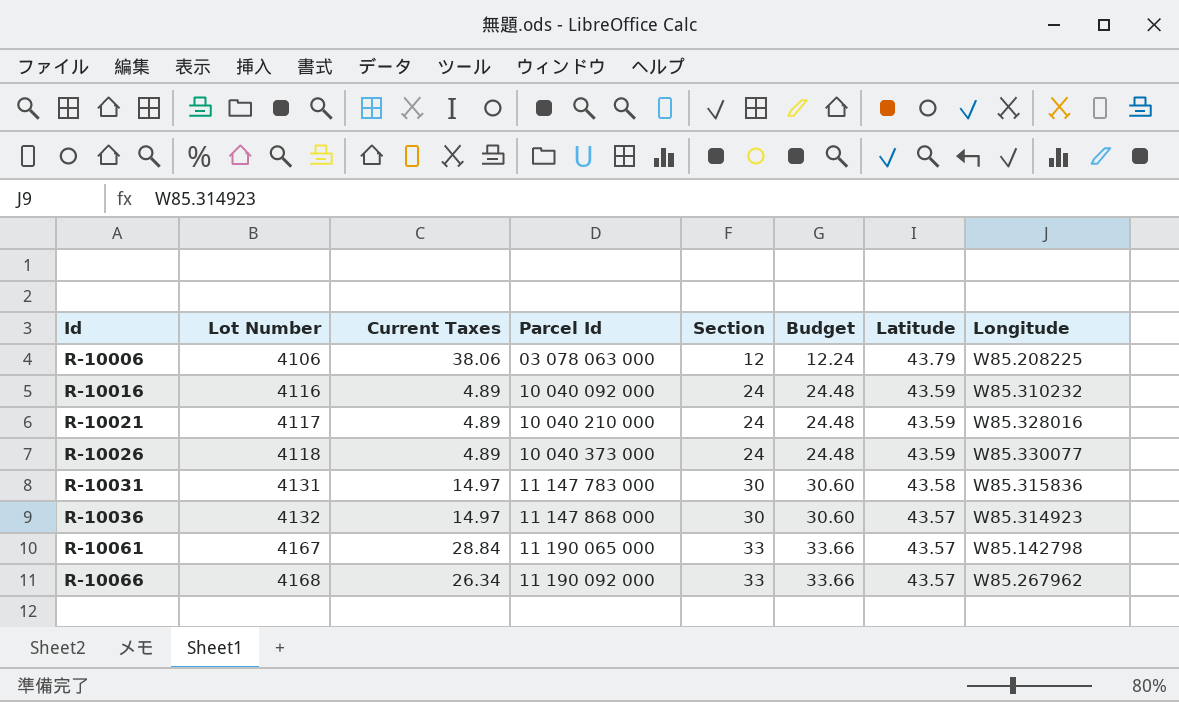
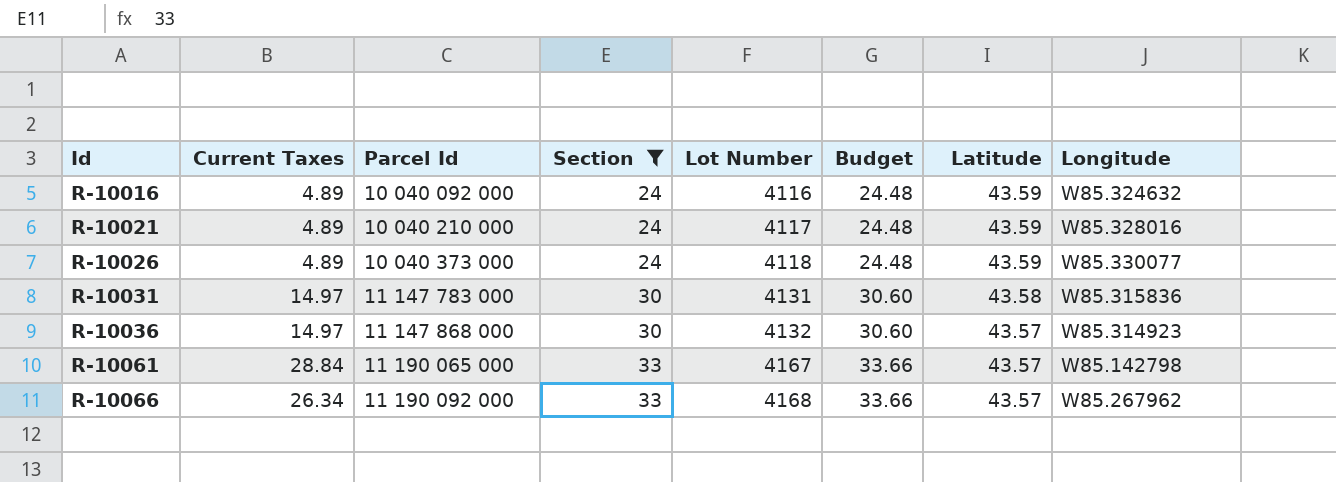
filter: none -> Section != 12
column Lot Number | position: 2 -> 5
R-10016 | Longitude: W85.310232 -> W85.324632

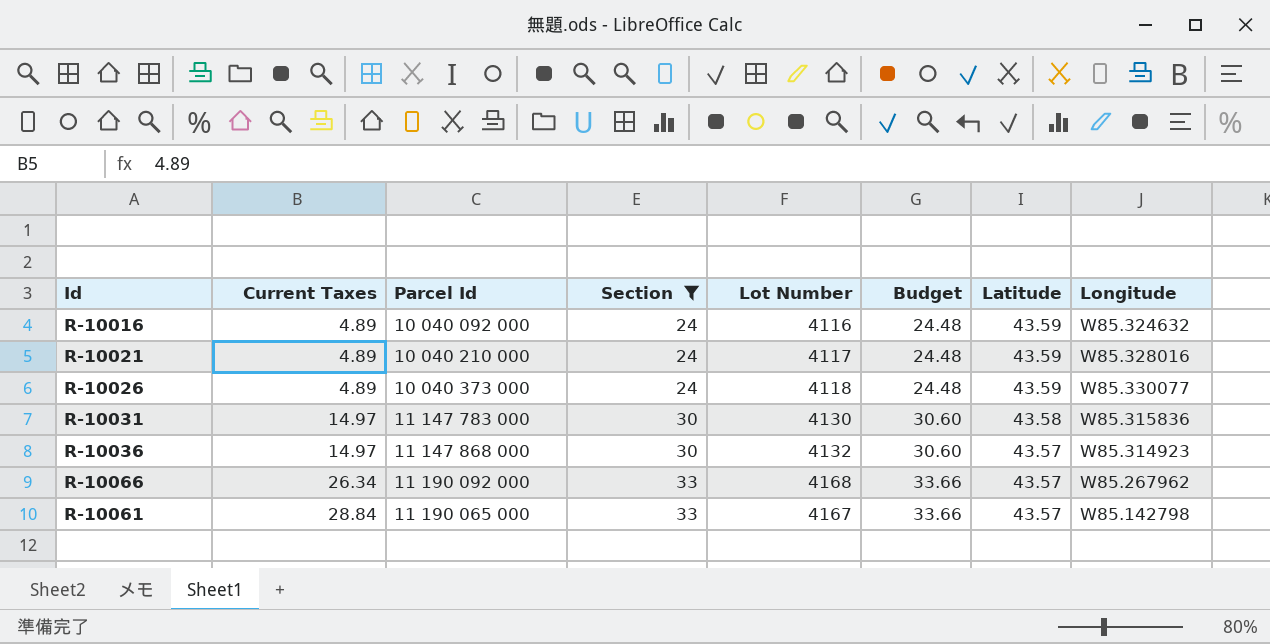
row order: Id ascending -> Current Taxes ascending
R-10031 | Lot Number: 4131 -> 4130

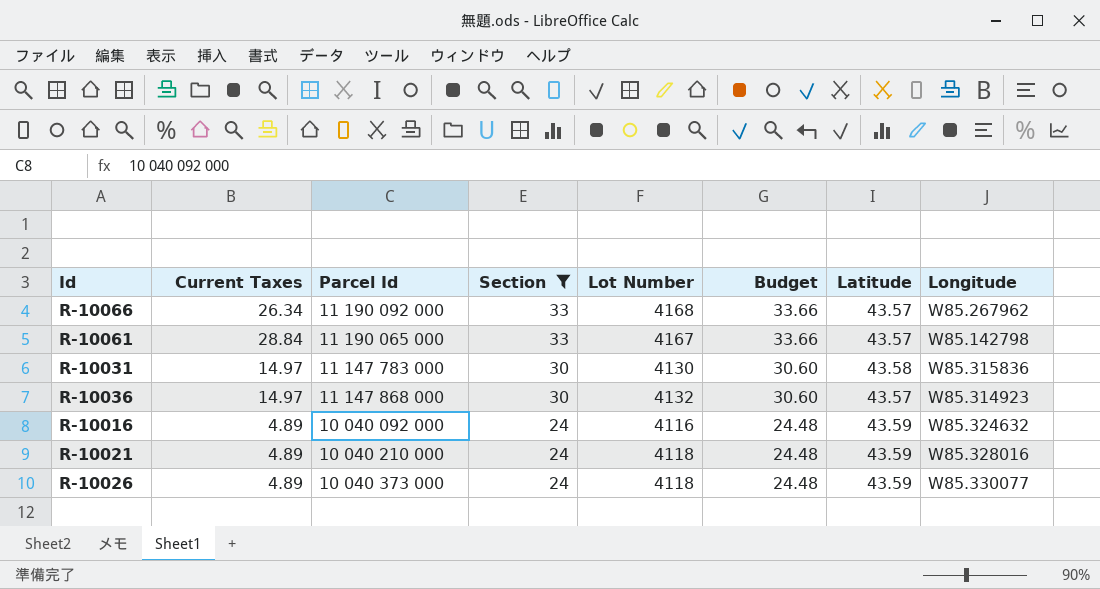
row order: Current Taxes ascending -> Section descending
R-10021 | Lot Number: 4117 -> 4118

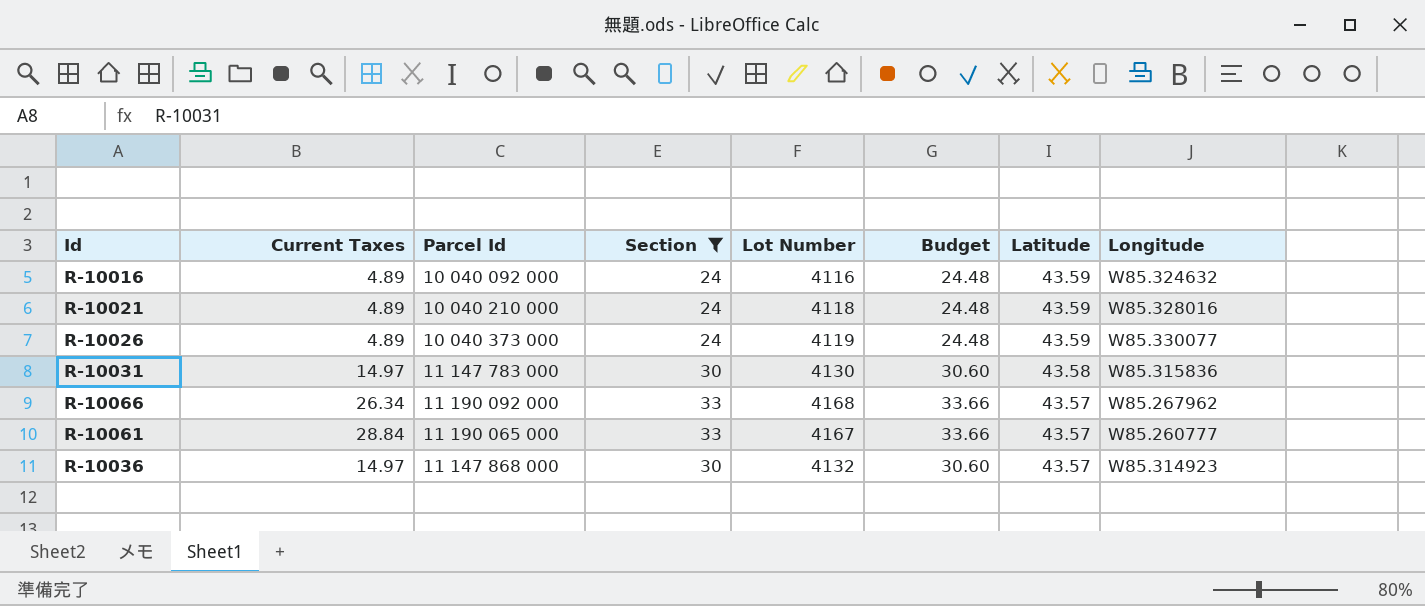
row order: Section descending -> Latitude descending
R-10026 | Lot Number: 4118 -> 4119
R-10061 | Longitude: W85.142798 -> W85.260777

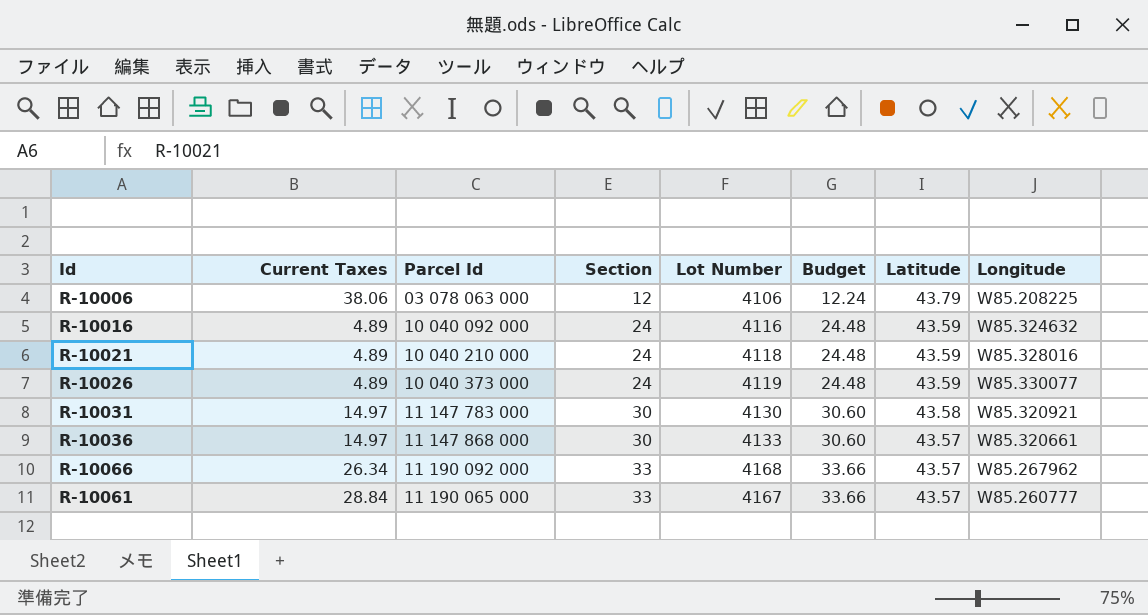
filter: Section != 12 -> none
row order: Latitude descending -> Section ascending
R-10031 | Longitude: W85.315836 -> W85.320921
R-10036 | Lot Number: 4132 -> 4133
R-10036 | Longitude: W85.314923 -> W85.320661

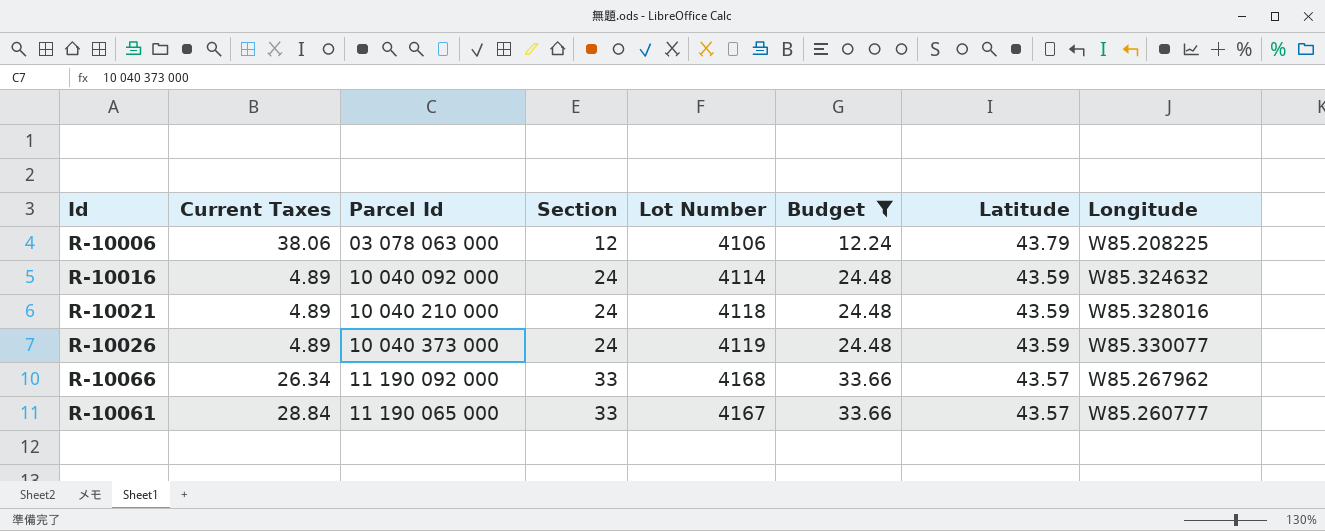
filter: none -> Budget != 30.60
R-10016 | Lot Number: 4116 -> 4114

